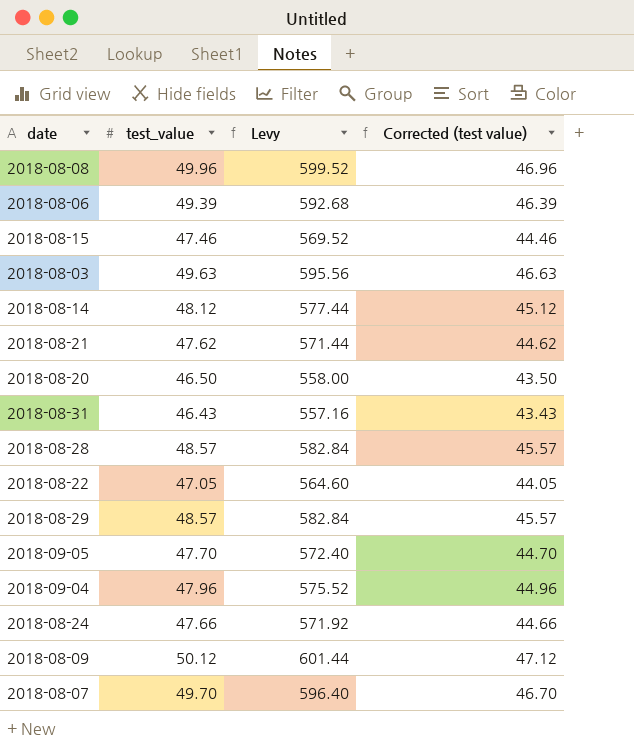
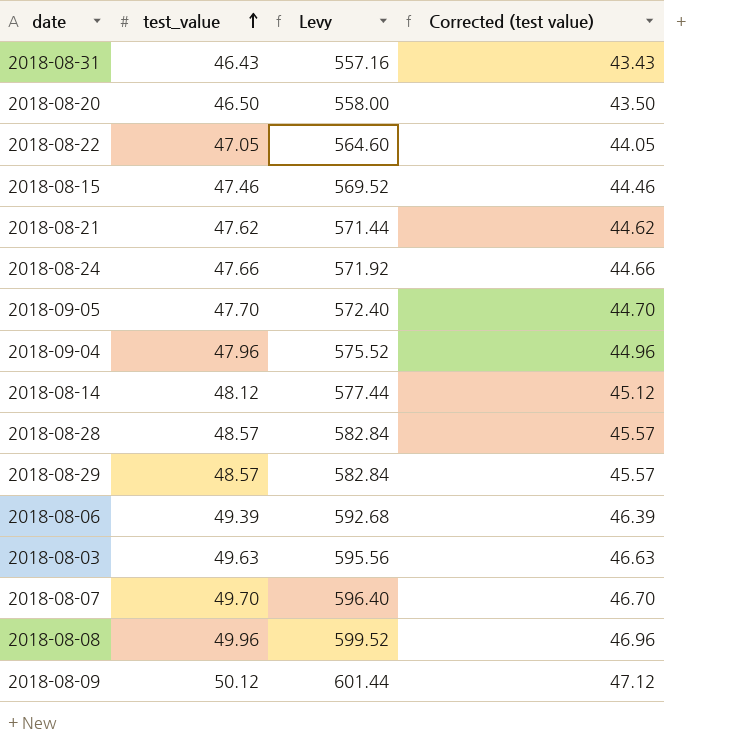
row order: none -> test_value ascending

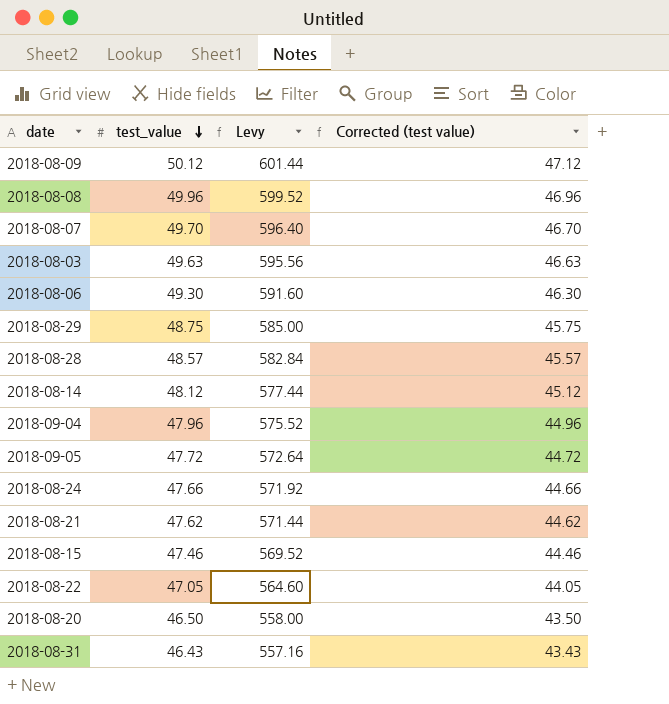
row order: test_value ascending -> test_value descending
2018-08-06 | test_value: 49.39 -> 49.30
2018-08-06 | Levy: 592.68 -> 591.60
2018-08-06 | Corrected (test value): 46.39 -> 46.30
2018-08-29 | test_value: 48.57 -> 48.75
2018-08-29 | Levy: 582.84 -> 585.00
2018-08-29 | Corrected (test value): 45.57 -> 45.75
2018-09-05 | test_value: 47.70 -> 47.72
2018-09-05 | Levy: 572.40 -> 572.64
2018-09-05 | Corrected (test value): 44.70 -> 44.72

